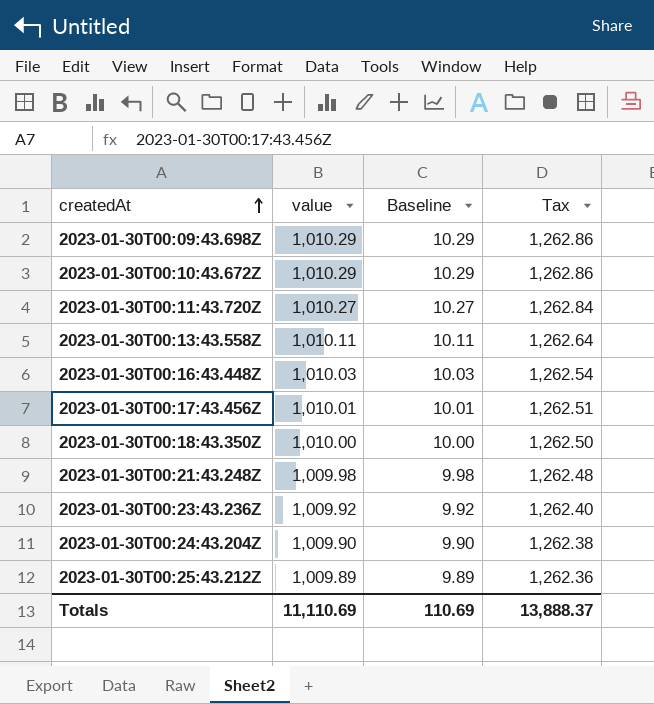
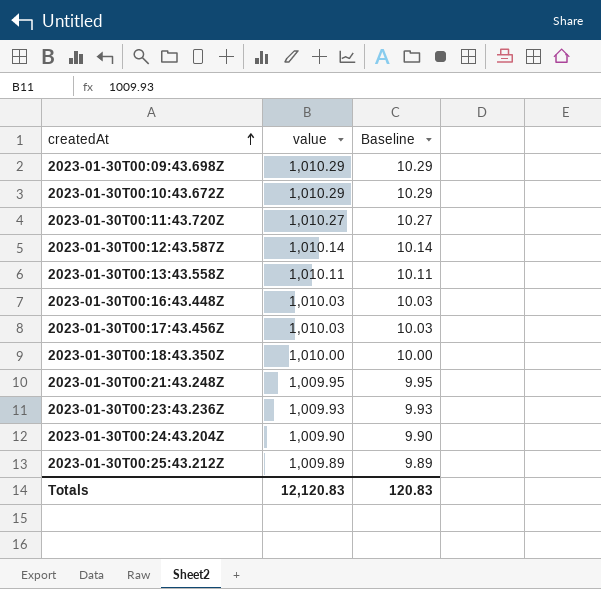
column Tax | formula: [value] * 1.25 -> none
row 2023-01-30T00:12:43.587Z: none -> 1,010.14 | 10.14
2023-01-30T00:17:43.456Z | value: 1,010.01 -> 1,010.03
2023-01-30T00:17:43.456Z | Baseline: 10.01 -> 10.03
2023-01-30T00:21:43.248Z | value: 1,009.98 -> 1,009.95
2023-01-30T00:21:43.248Z | Baseline: 9.98 -> 9.95
2023-01-30T00:23:43.236Z | value: 1,009.92 -> 1,009.93
2023-01-30T00:23:43.236Z | Baseline: 9.92 -> 9.93
Totals | value: 11,110.69 -> 12,120.83
Totals | Baseline: 110.69 -> 120.83

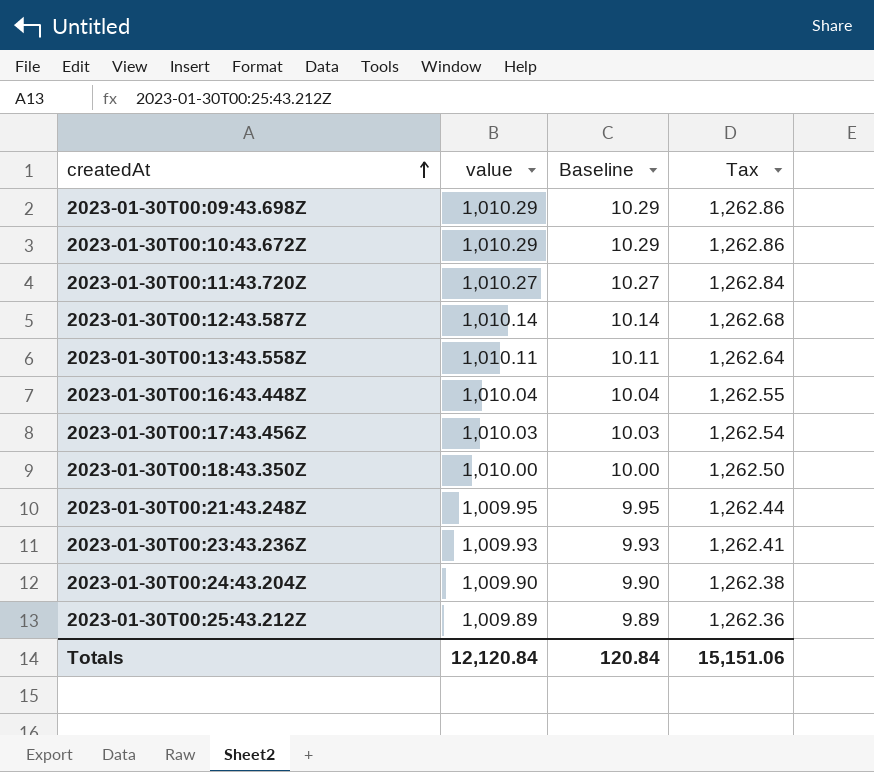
column Tax | formula: none -> [value] * 1.25
2023-01-30T00:16:43.448Z | value: 1,010.03 -> 1,010.04
2023-01-30T00:16:43.448Z | Baseline: 10.03 -> 10.04
Totals | value: 12,120.83 -> 12,120.84
Totals | Baseline: 120.83 -> 120.84

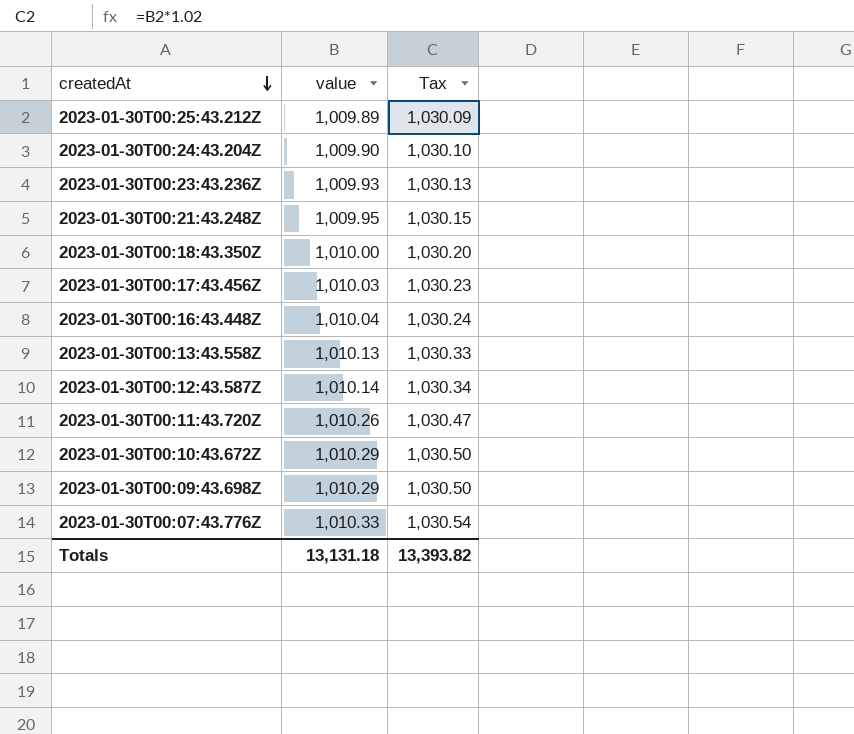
row order: createdAt ascending -> createdAt descending
column Baseline | formula: [value] - 1000 -> none
column Tax | formula: [value] * 1.25 -> [value] * 1.02
2023-01-30T00:13:43.558Z | value: 1,010.11 -> 1,010.13
2023-01-30T00:11:43.720Z | value: 1,010.27 -> 1,010.26
row 2023-01-30T00:07:43.776Z: none -> 1,010.33 | 1,030.54
Totals | value: 12,120.84 -> 13,131.18
Totals | Tax: 15,151.06 -> 13,393.82

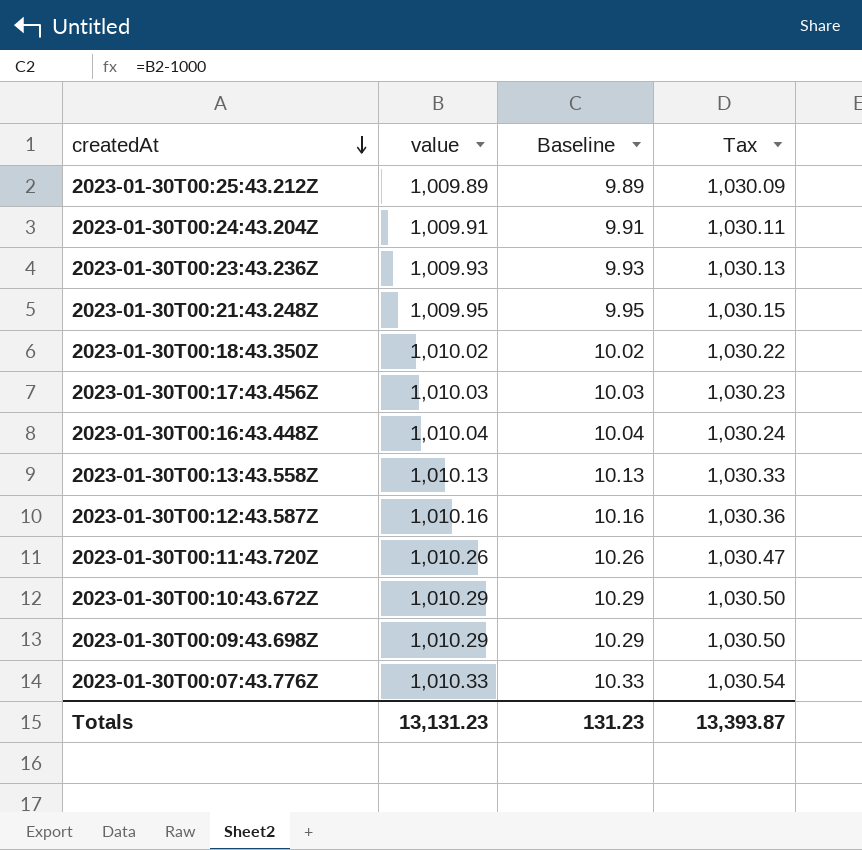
column Baseline | formula: none -> [value] - 1000
2023-01-30T00:24:43.204Z | value: 1,009.90 -> 1,009.91
2023-01-30T00:24:43.204Z | Tax: 1,030.10 -> 1,030.11
2023-01-30T00:18:43.350Z | value: 1,010.00 -> 1,010.02
2023-01-30T00:18:43.350Z | Tax: 1,030.20 -> 1,030.22
2023-01-30T00:12:43.587Z | value: 1,010.14 -> 1,010.16
2023-01-30T00:12:43.587Z | Tax: 1,030.34 -> 1,030.36
Totals | value: 13,131.18 -> 13,131.23
Totals | Tax: 13,393.82 -> 13,393.87

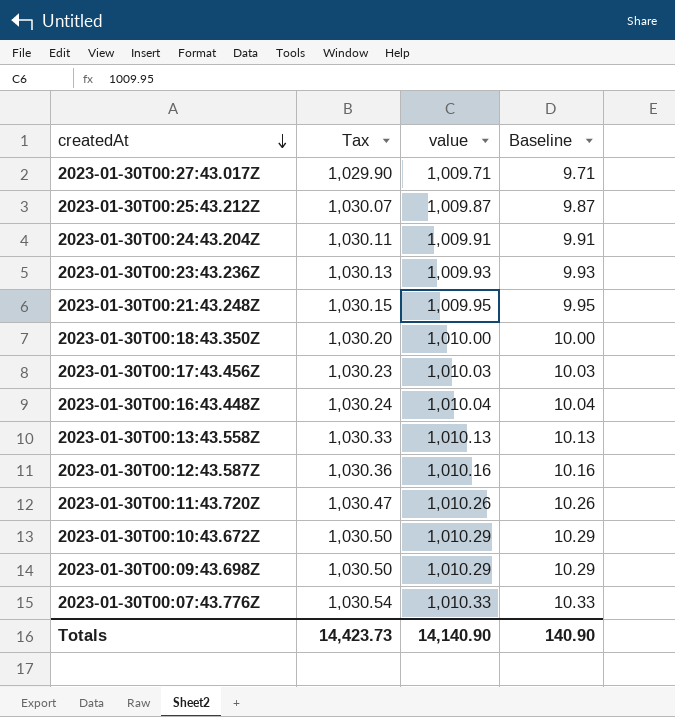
column Tax | position: 4 -> 2
row 2023-01-30T00:27:43.017Z: none -> 1,029.90 | 1,009.71 | 9.71
2023-01-30T00:25:43.212Z | Tax: 1,030.09 -> 1,030.07
2023-01-30T00:25:43.212Z | value: 1,009.89 -> 1,009.87
2023-01-30T00:25:43.212Z | Baseline: 9.89 -> 9.87
2023-01-30T00:18:43.350Z | Tax: 1,030.22 -> 1,030.20
2023-01-30T00:18:43.350Z | value: 1,010.02 -> 1,010.00
2023-01-30T00:18:43.350Z | Baseline: 10.02 -> 10.00
Totals | Tax: 13,393.87 -> 14,423.73
Totals | value: 13,131.23 -> 14,140.90
Totals | Baseline: 131.23 -> 140.90

